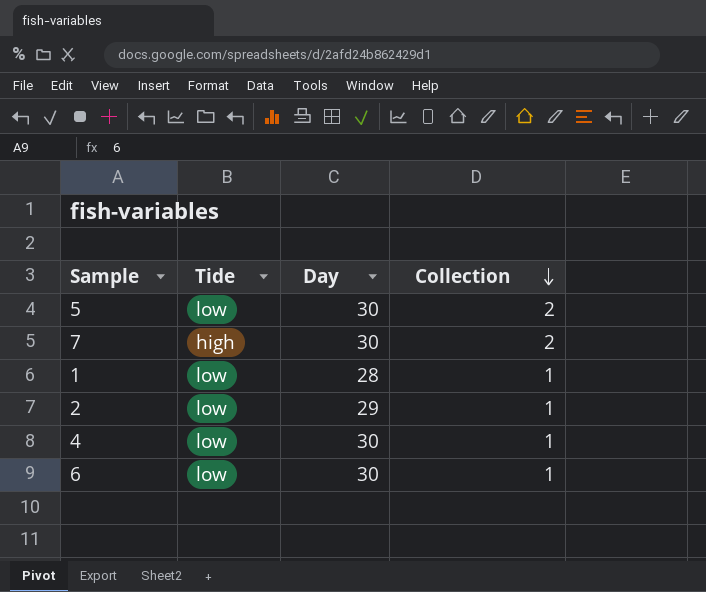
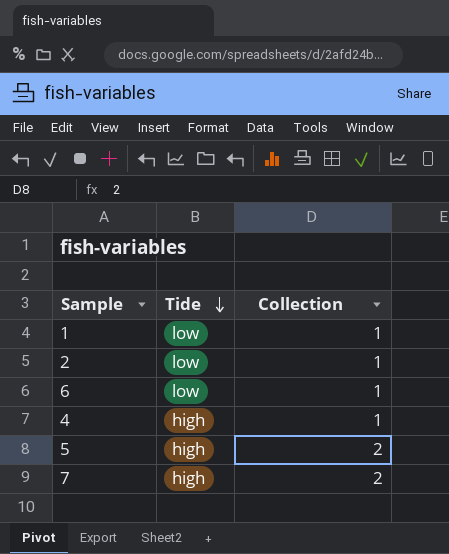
row order: Collection descending -> Tide descending
column Day | position: 3 -> none
4 | Tide: low -> high
5 | Tide: low -> high

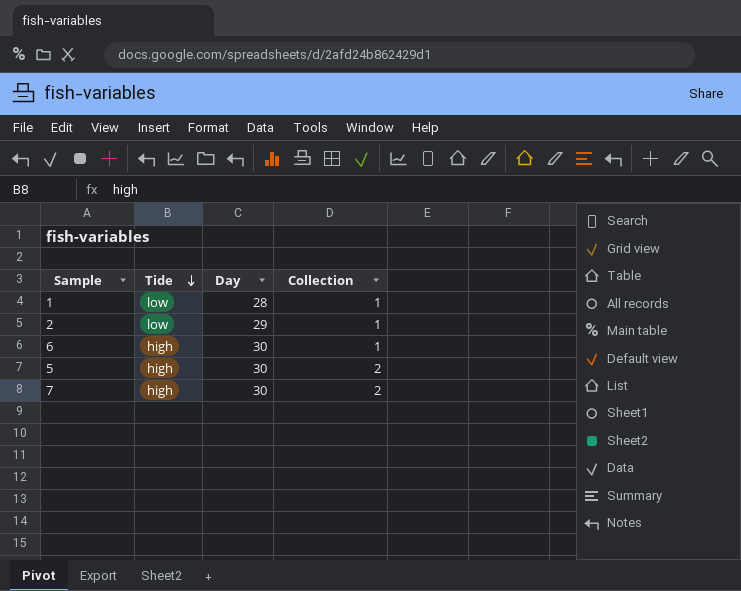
column Day | position: none -> 3
row 4: high | 1 -> none
6 | Tide: low -> high

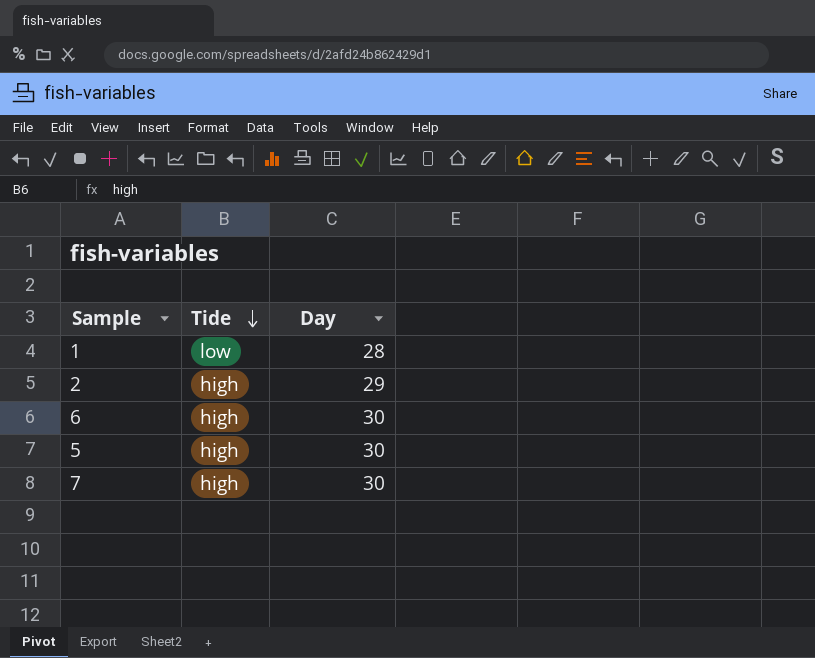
column Collection | position: 4 -> none
2 | Tide: low -> high

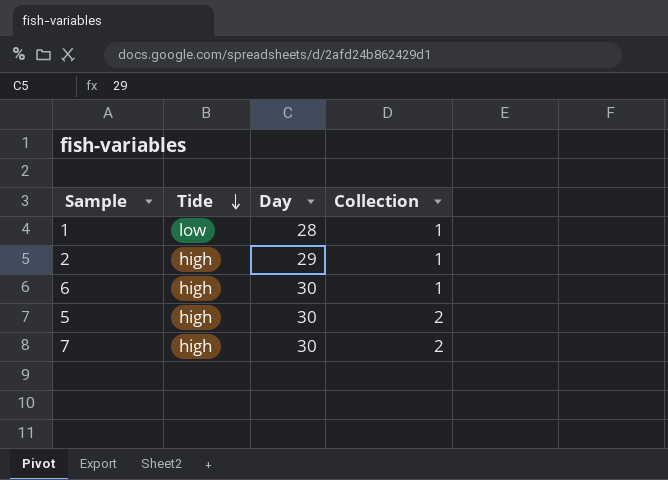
column Collection | position: none -> 4

